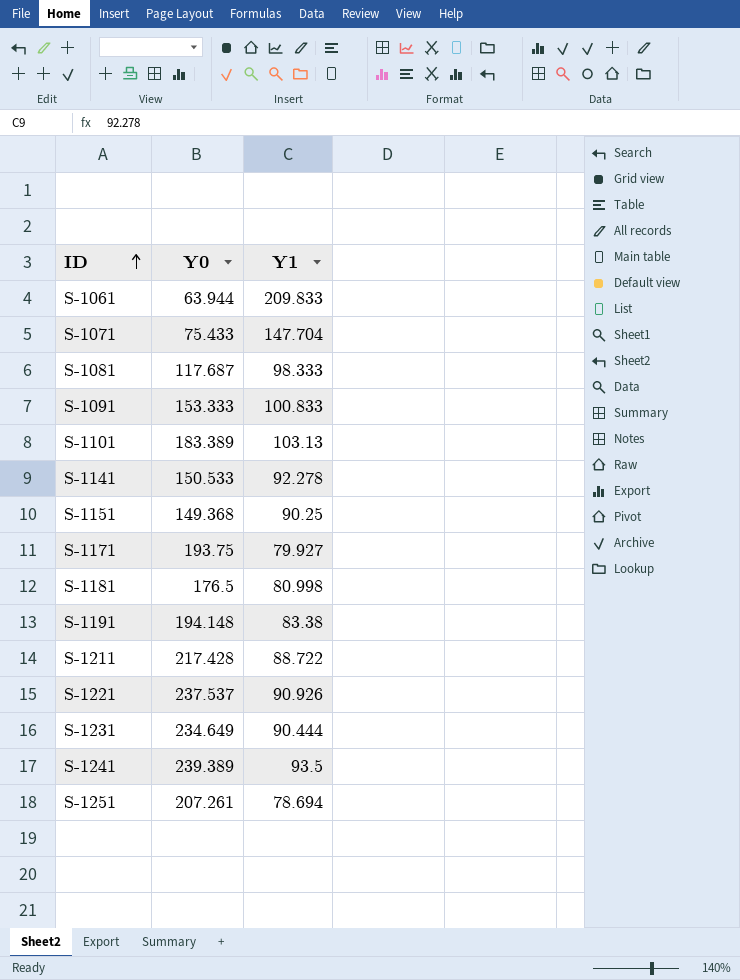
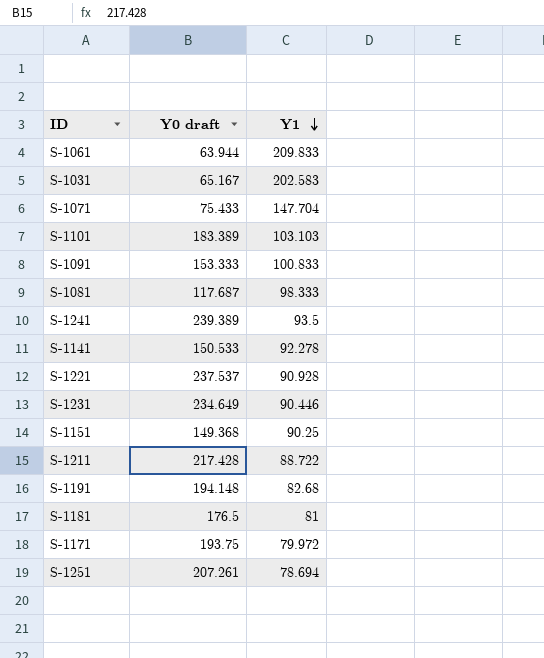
row order: ID ascending -> Y1 descending
column name: Y0 -> Y0 draft
row S-1031: none -> 65.167 | 202.583
S-1101 | Y1: 103.13 -> 103.103
S-1221 | Y1: 90.926 -> 90.928
S-1231 | Y1: 90.444 -> 90.446
S-1191 | Y1: 83.38 -> 82.68
S-1181 | Y1: 80.998 -> 81
S-1171 | Y1: 79.927 -> 79.972

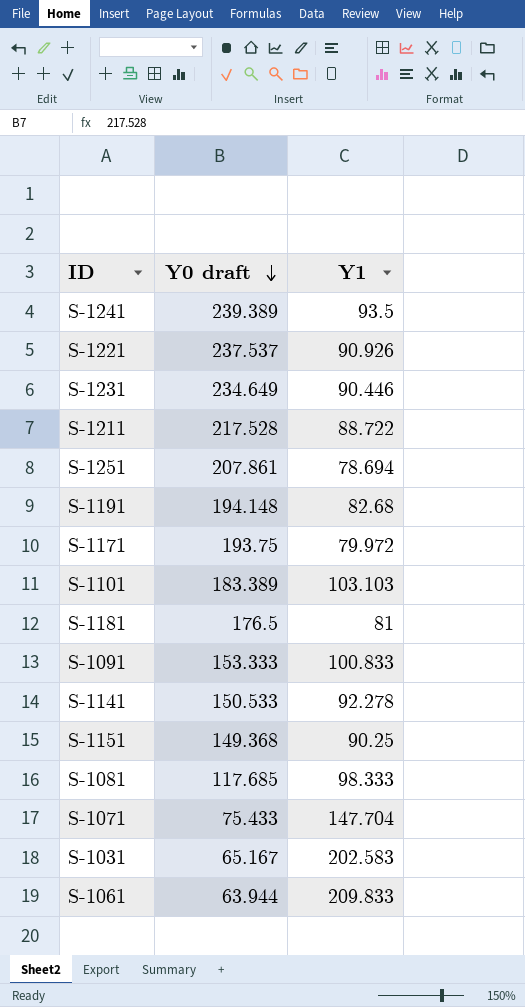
row order: Y1 descending -> Y0 draft descending
S-1221 | Y1: 90.928 -> 90.926
S-1211 | Y0 draft: 217.428 -> 217.528
S-1251 | Y0 draft: 207.261 -> 207.861
S-1081 | Y0 draft: 117.687 -> 117.685

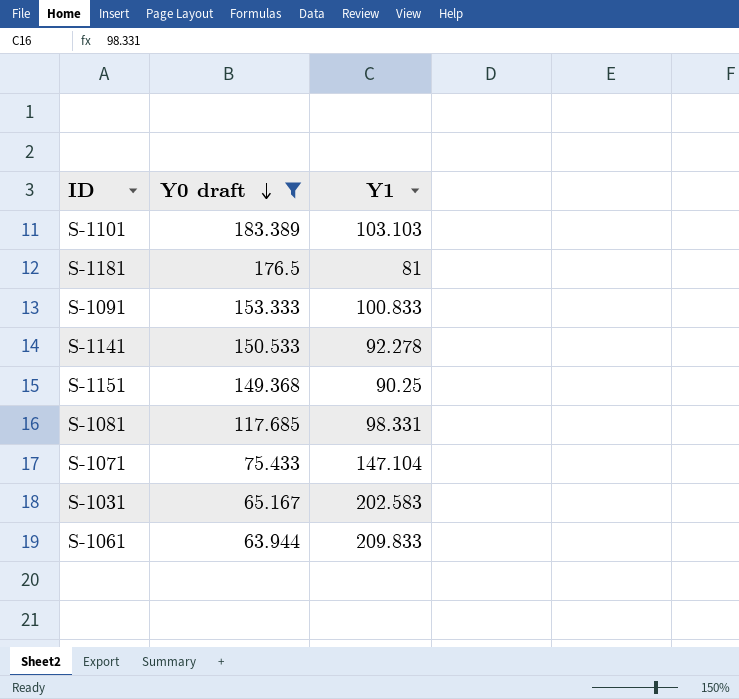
filter: none -> Y0 draft <= 183.389
S-1081 | Y1: 98.333 -> 98.331
S-1071 | Y1: 147.704 -> 147.104

